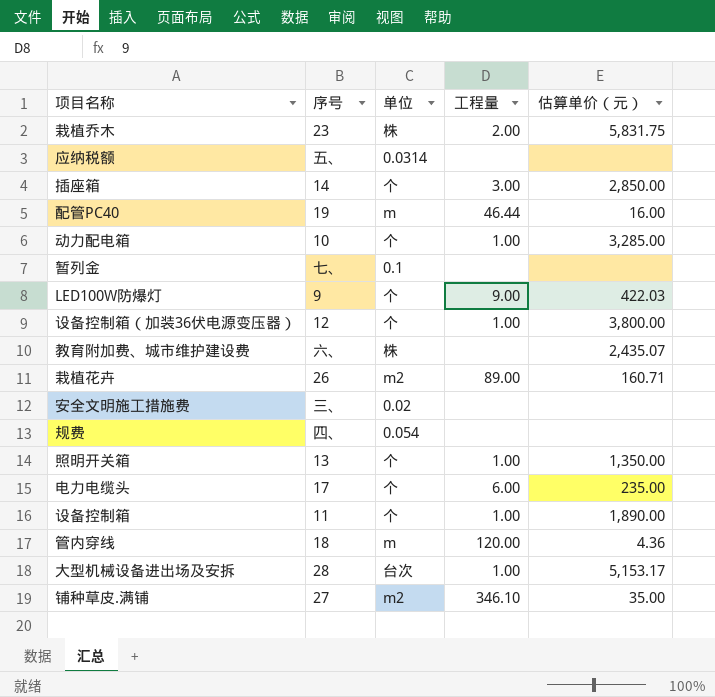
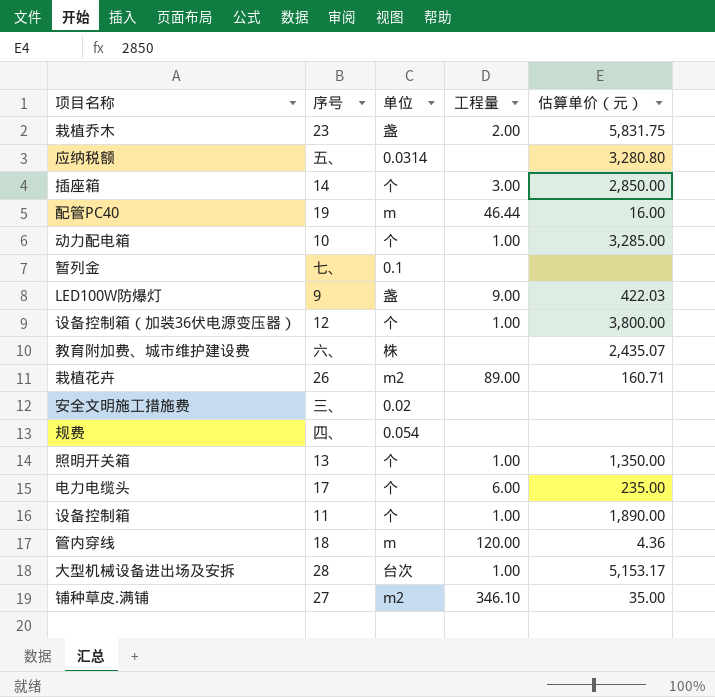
栽植乔木 | 单位: 株 -> 盏
应纳税额 | 估算单价（元）: none -> 3,280.80
LED100W防爆灯 | 单位: 个 -> 盏

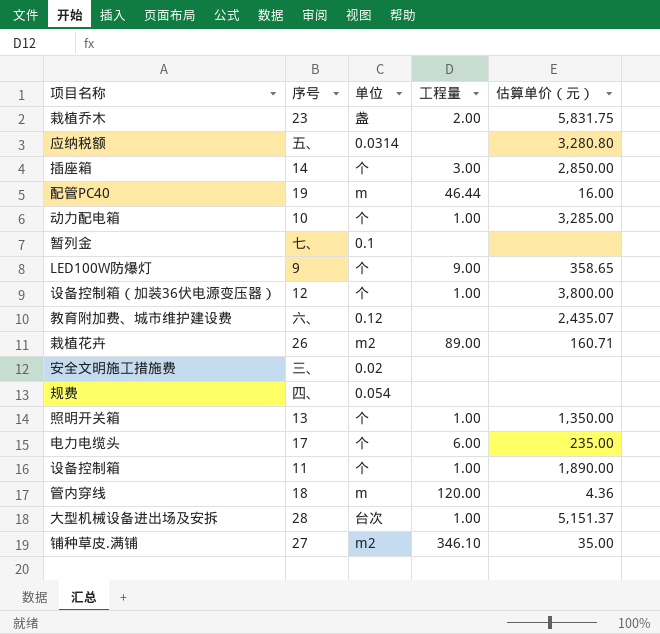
LED100W防爆灯 | 单位: 盏 -> 个
LED100W防爆灯 | 估算单价（元）: 422.03 -> 358.65
教育附加费、城市维护建设费 | 单位: 株 -> 0.12
大型机械设备进出场及安拆 | 估算单价（元）: 5,153.17 -> 5,151.37

